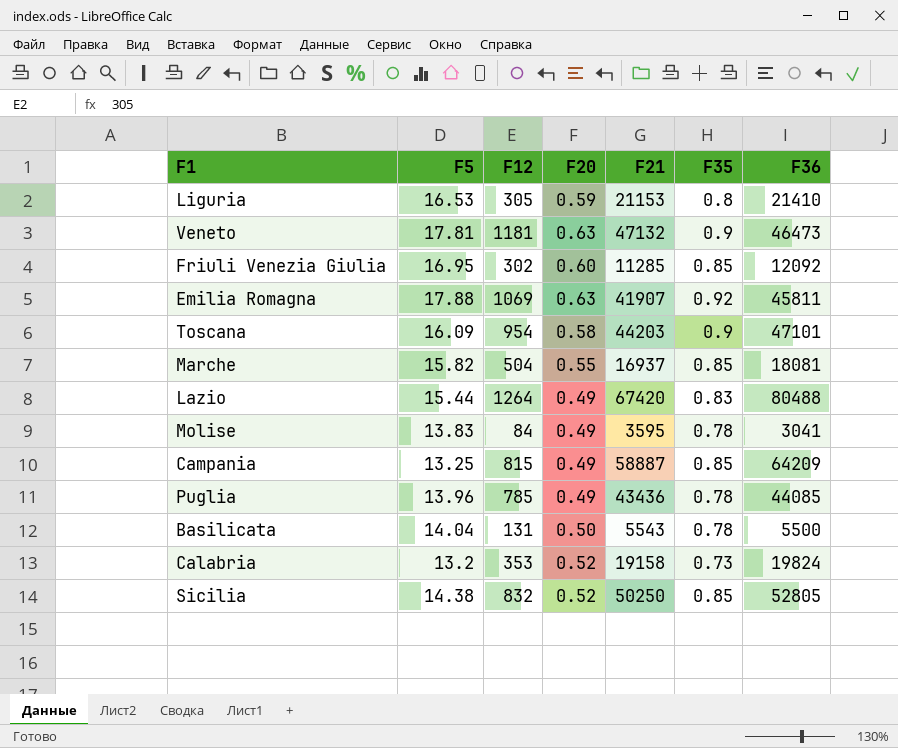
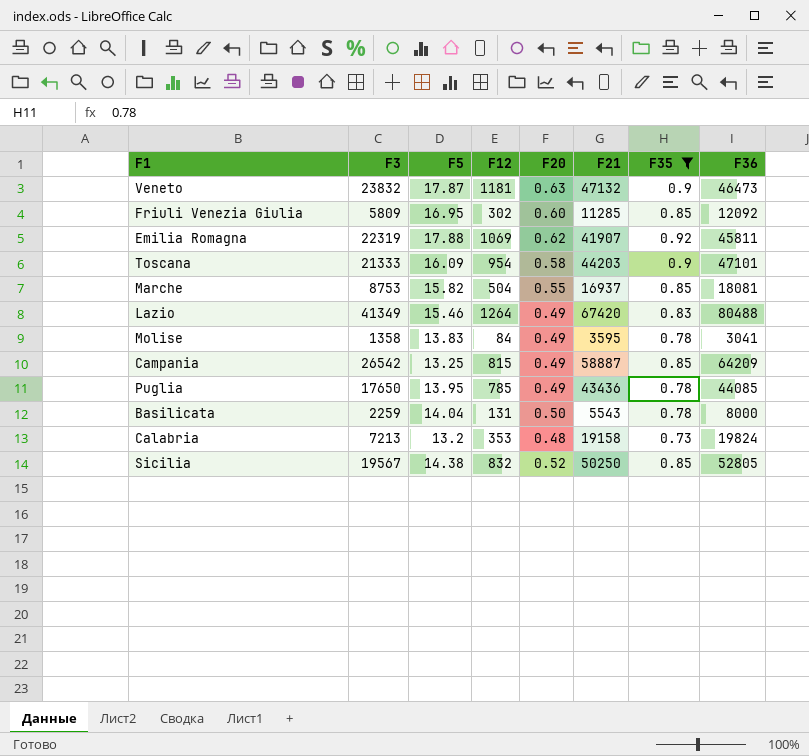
filter: none -> F35 != 0.8
column F3 | position: none -> 2
Veneto | F5: 17.81 -> 17.87
Emilia Romagna | F20: 0.63 -> 0.62
Lazio | F5: 15.44 -> 15.46
Puglia | F5: 13.96 -> 13.95
Basilicata | F36: 5500 -> 8000
Calabria | F20: 0.52 -> 0.48

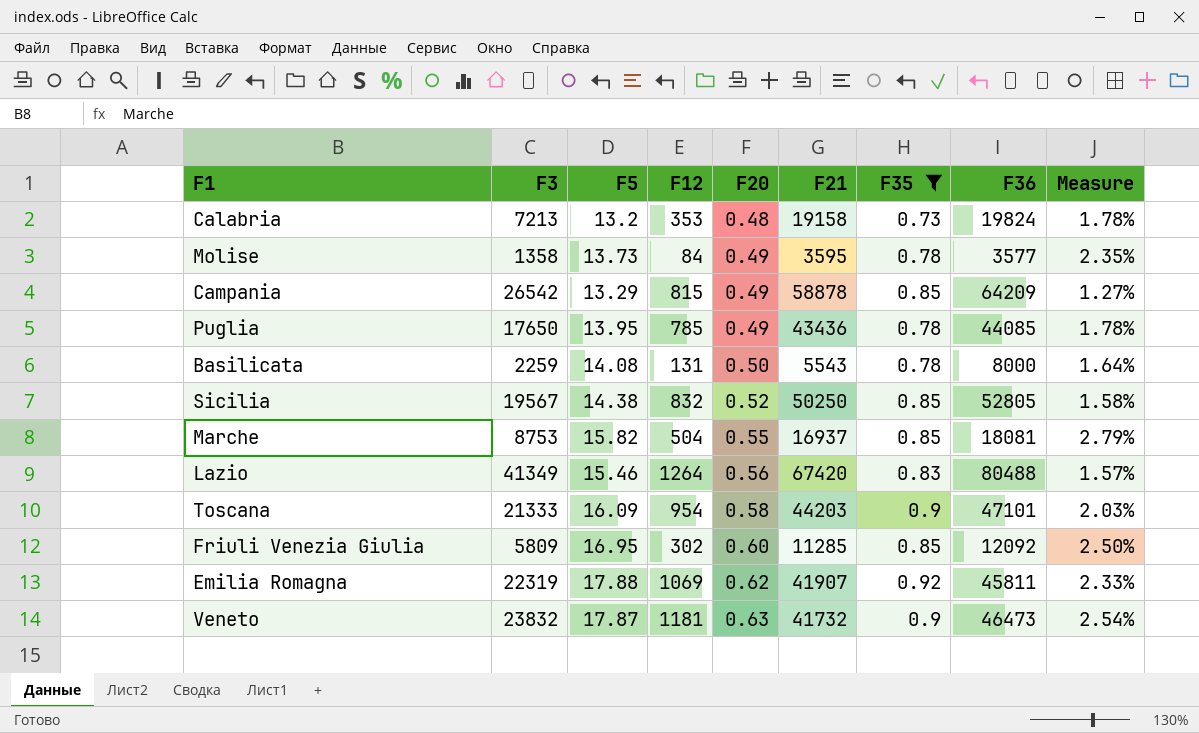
row order: none -> F20 ascending
column Measure | formula: none -> [F12] / [F36]
Molise | F5: 13.83 -> 13.73
Molise | F36: 3041 -> 3577
Campania | F5: 13.25 -> 13.29
Campania | F21: 58887 -> 58878
Basilicata | F5: 14.04 -> 14.08
Lazio | F20: 0.49 -> 0.56
Veneto | F21: 47132 -> 41732

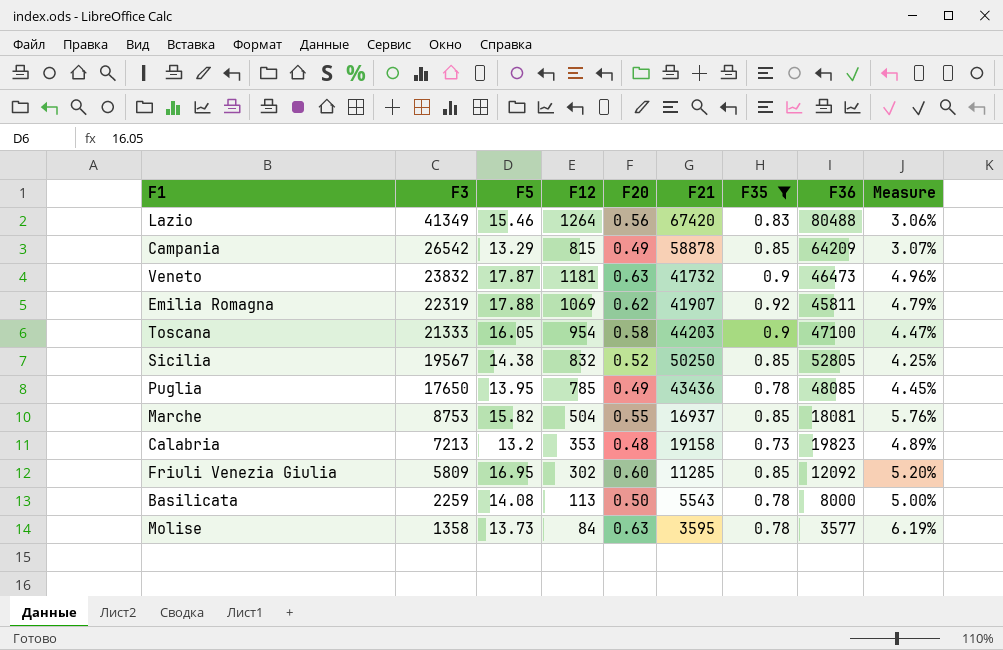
row order: F20 ascending -> F3 descending
column Measure | formula: [F12] / [F36] -> [F12] / [F3]
Toscana | F5: 16.09 -> 16.05
Toscana | F36: 47101 -> 47100
Puglia | F36: 44085 -> 48085
Calabria | F36: 19824 -> 19823
Basilicata | F12: 131 -> 113
Molise | F20: 0.49 -> 0.63

